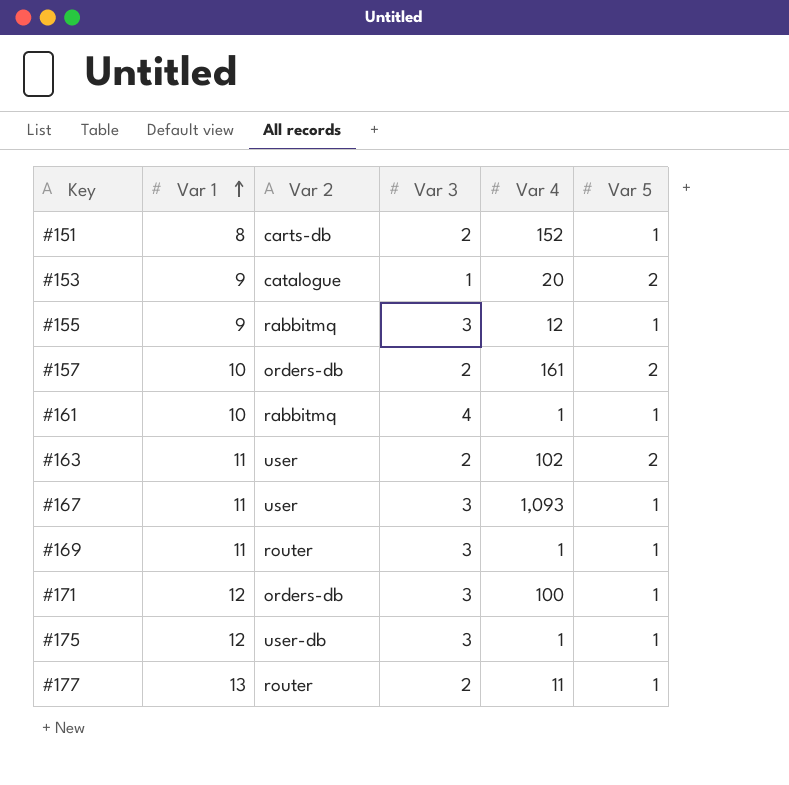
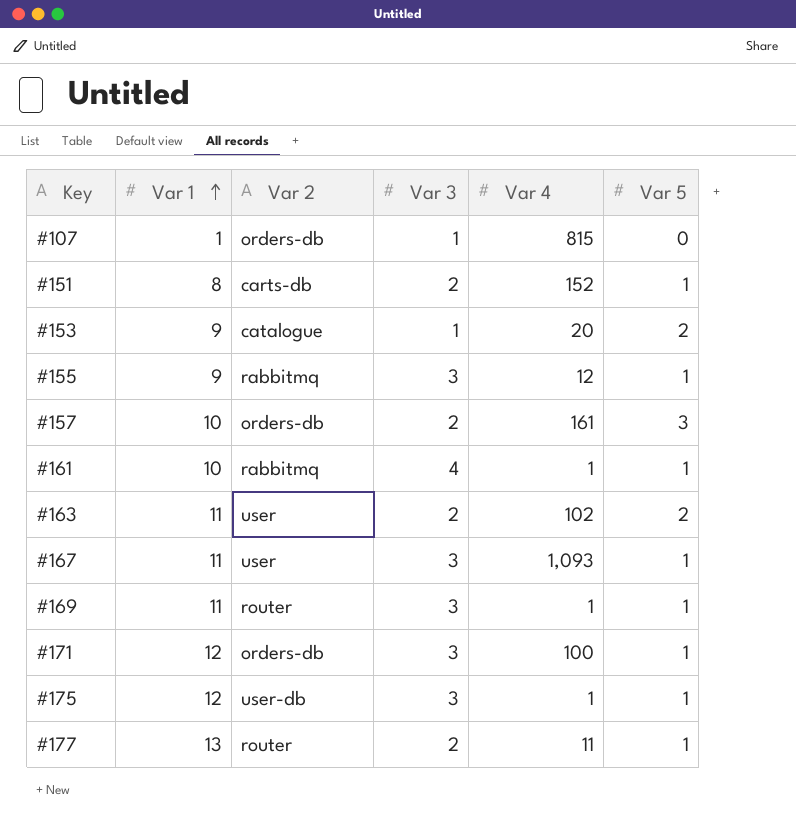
row #107: none -> 1 | orders-db | 1 | 815 | 0
#157 | Var 5: 2 -> 3

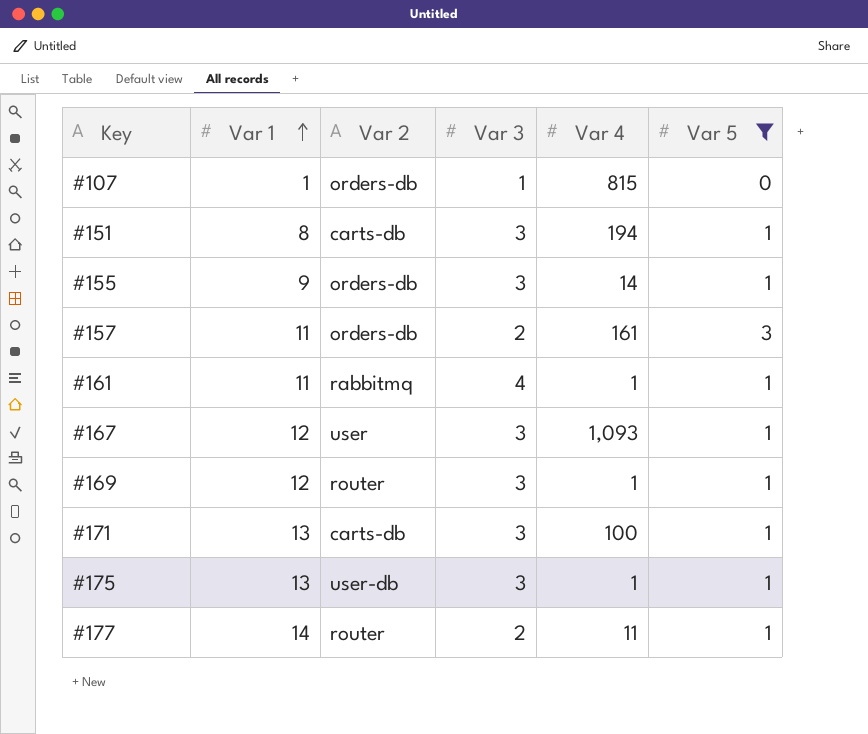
filter: none -> Var 5 != 2
#151 | Var 3: 2 -> 3
#151 | Var 4: 152 -> 194
#155 | Var 2: rabbitmq -> orders-db
#155 | Var 4: 12 -> 14
#157 | Var 1: 10 -> 11
#161 | Var 1: 10 -> 11
#167 | Var 1: 11 -> 12
#169 | Var 1: 11 -> 12
#171 | Var 1: 12 -> 13
#171 | Var 2: orders-db -> carts-db
#175 | Var 1: 12 -> 13
#177 | Var 1: 13 -> 14

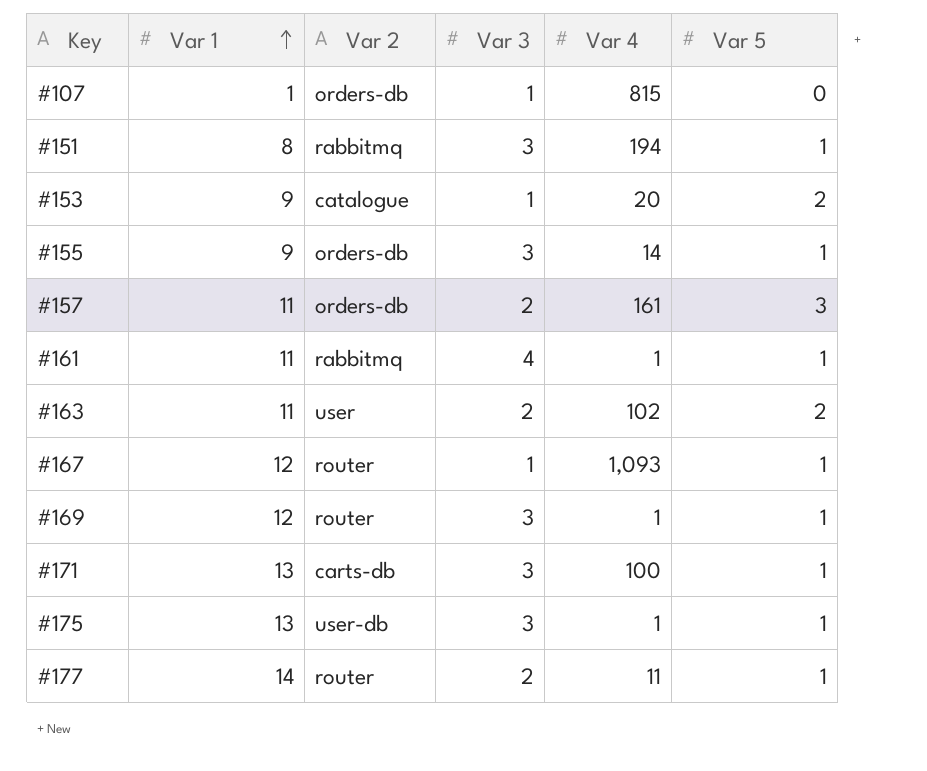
filter: Var 5 != 2 -> none
#151 | Var 2: carts-db -> rabbitmq
#167 | Var 2: user -> router
#167 | Var 3: 3 -> 1

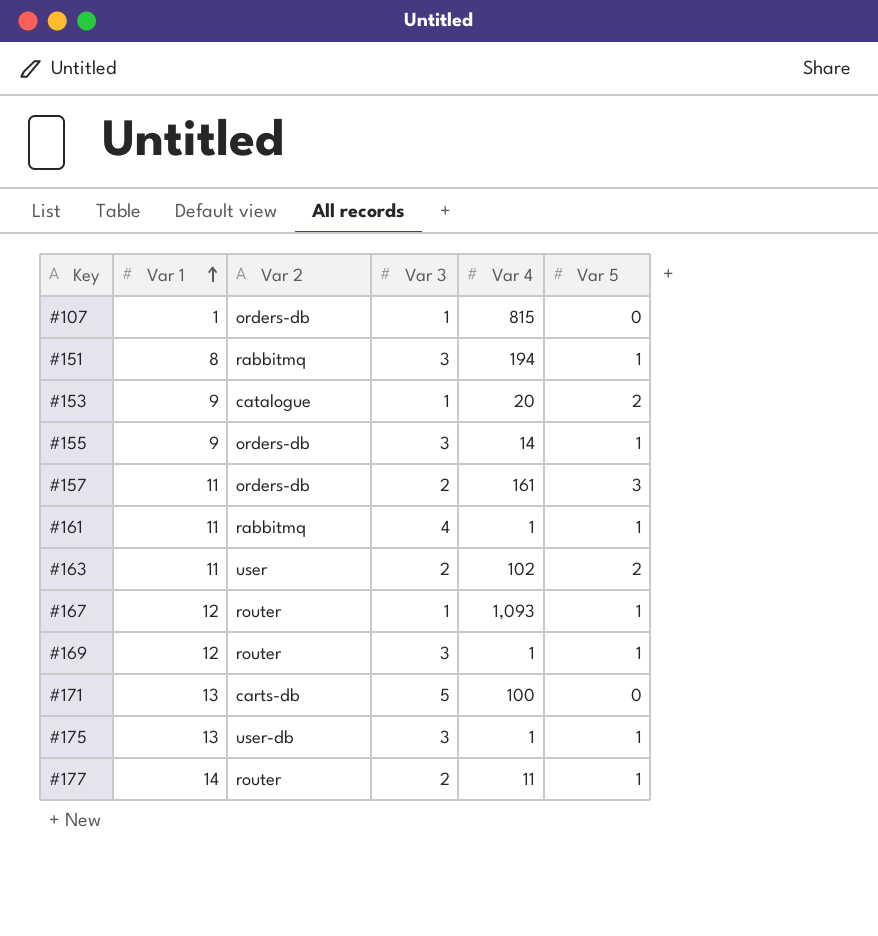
#171 | Var 3: 3 -> 5
#171 | Var 5: 1 -> 0

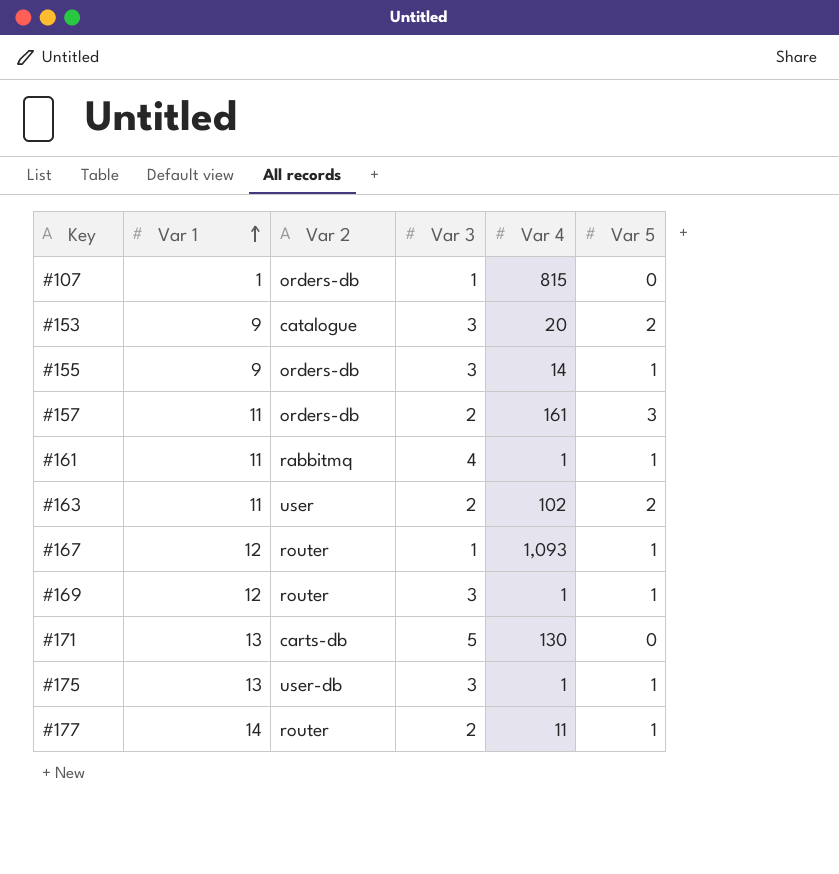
row #151: 8 | rabbitmq | 3 | 194 | 1 -> none
#153 | Var 3: 1 -> 3
#171 | Var 4: 100 -> 130

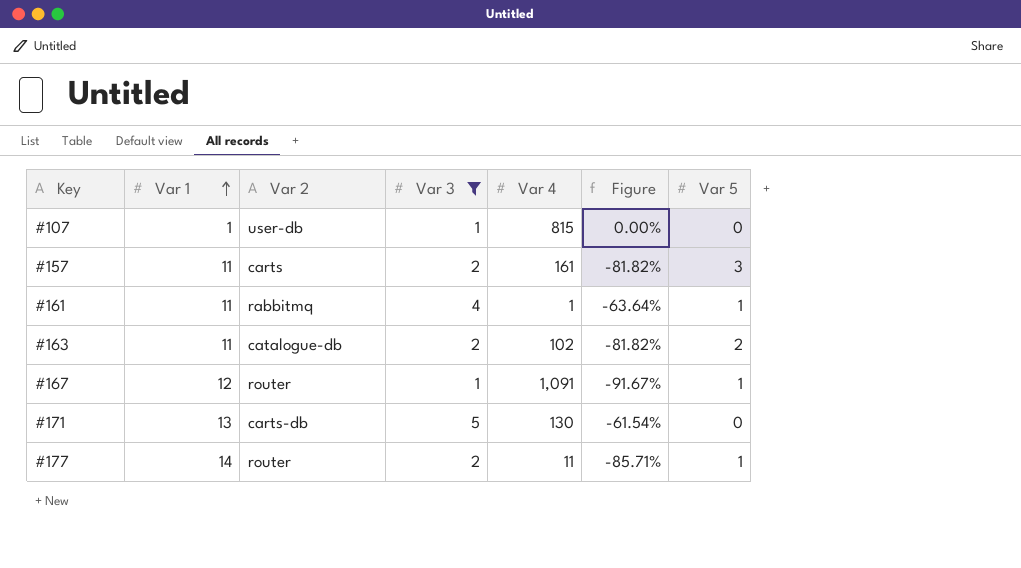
filter: none -> Var 3 != 3
column Figure | formula: none -> ([Var 3] - [Var 1]) / [Var 1]
#107 | Var 2: orders-db -> user-db
#157 | Var 2: orders-db -> carts
#163 | Var 2: user -> catalogue-db
#167 | Var 4: 1,093 -> 1,091

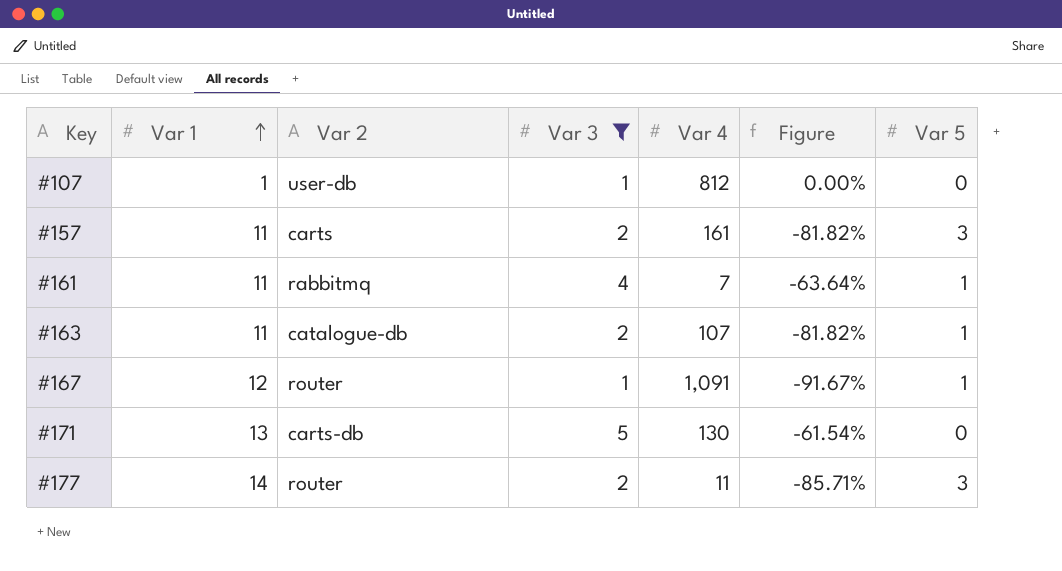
#107 | Var 4: 815 -> 812
#161 | Var 4: 1 -> 7
#163 | Var 4: 102 -> 107
#163 | Var 5: 2 -> 1
#177 | Var 5: 1 -> 3

